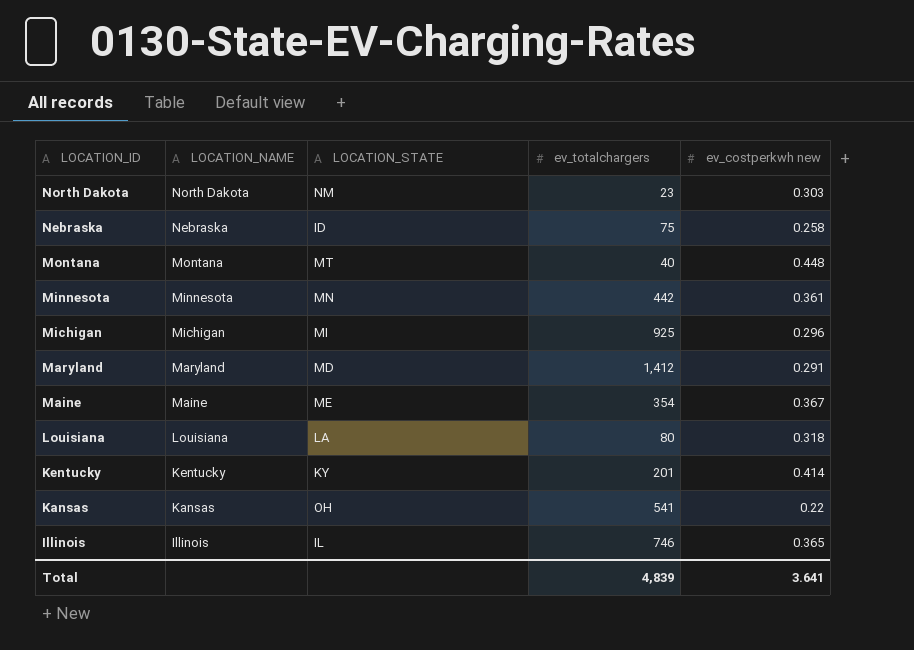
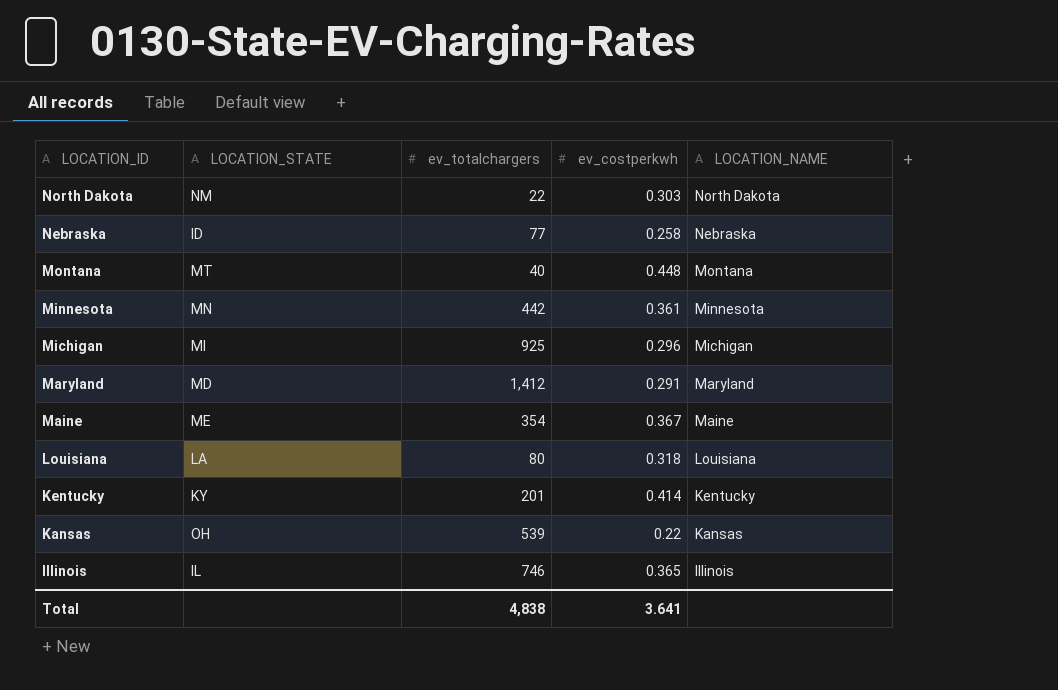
column name: ev_costperkwh new -> ev_costperkwh
column LOCATION_NAME | position: 2 -> 5
North Dakota | ev_totalchargers: 23 -> 22
Nebraska | ev_totalchargers: 75 -> 77
Kansas | ev_totalchargers: 541 -> 539
Total | ev_totalchargers: 4,839 -> 4,838

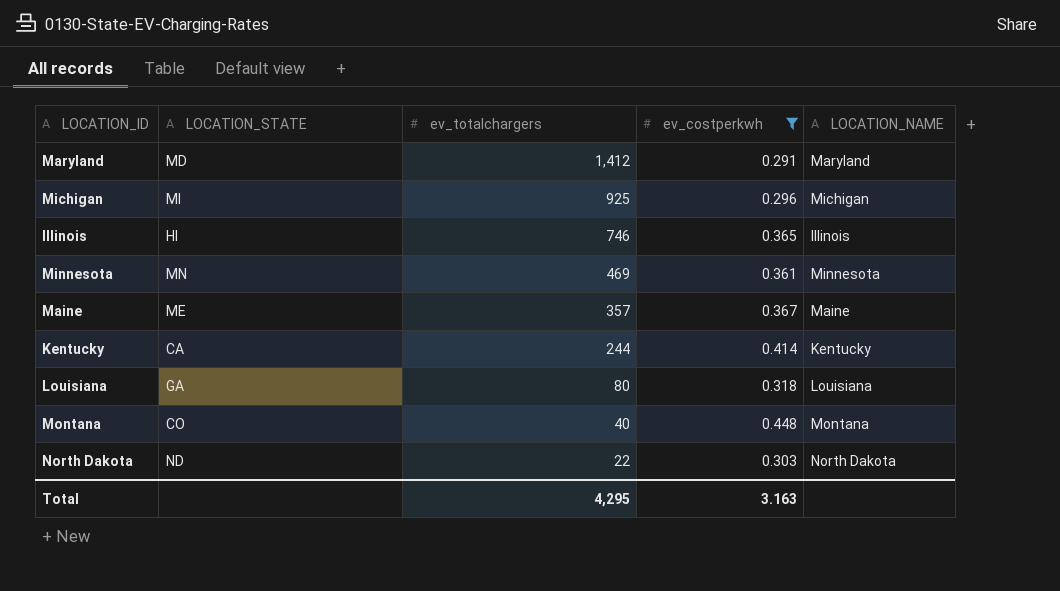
filter: none -> ev_costperkwh >= 0.291
row order: LOCATION_ID descending -> ev_totalchargers descending
Illinois | LOCATION_STATE: IL -> HI
Minnesota | ev_totalchargers: 442 -> 469
Maine | ev_totalchargers: 354 -> 357
Kentucky | LOCATION_STATE: KY -> CA
Kentucky | ev_totalchargers: 201 -> 244
Louisiana | LOCATION_STATE: LA -> GA
Montana | LOCATION_STATE: MT -> CO
North Dakota | LOCATION_STATE: NM -> ND
Total | ev_totalchargers: 4,838 -> 4,295
Total | ev_costperkwh: 3.641 -> 3.163

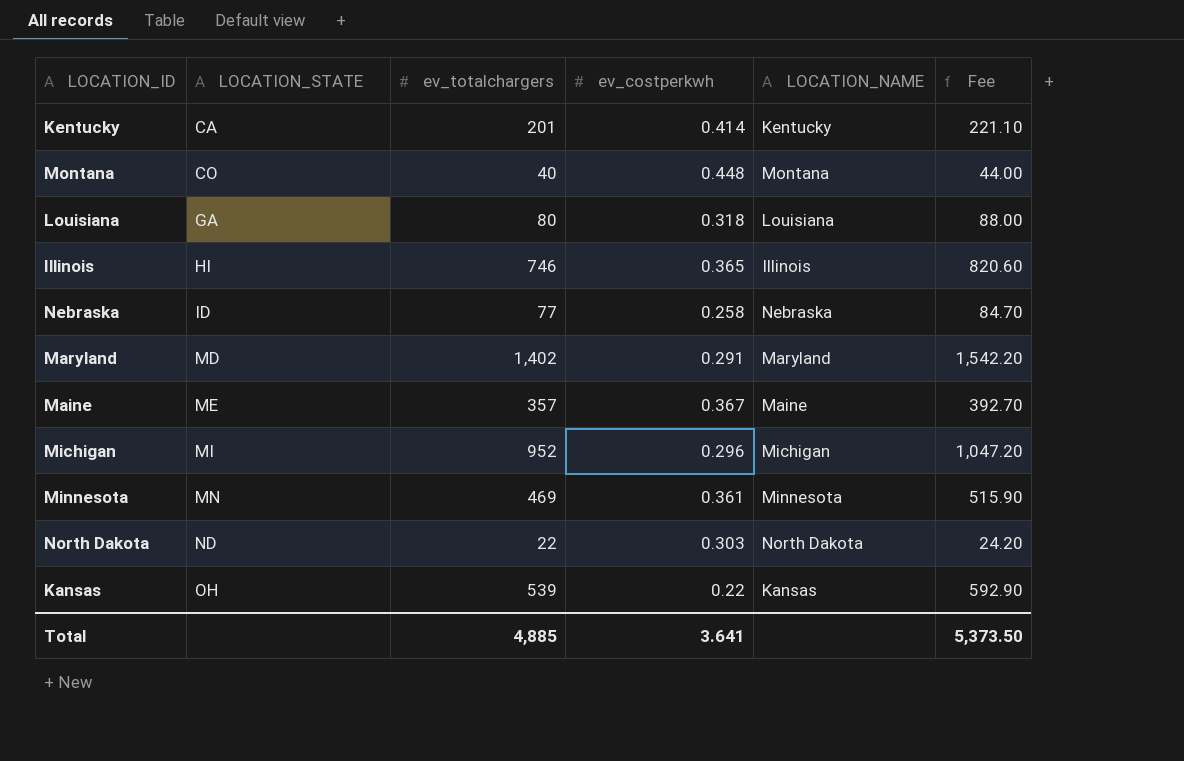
filter: ev_costperkwh >= 0.291 -> none
row order: ev_totalchargers descending -> LOCATION_STATE ascending
column Fee | formula: none -> [ev_totalchargers] * 1.1
Kentucky | ev_totalchargers: 244 -> 201
Maryland | ev_totalchargers: 1,412 -> 1,402
Michigan | ev_totalchargers: 925 -> 952
Total | ev_totalchargers: 4,295 -> 4,885
Total | ev_costperkwh: 3.163 -> 3.641

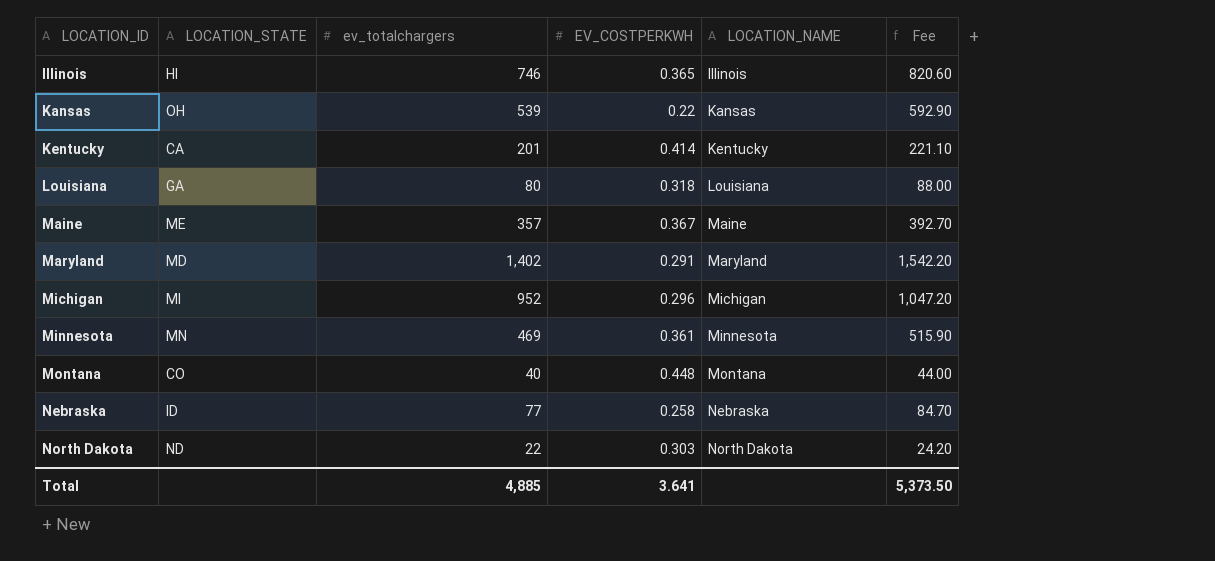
row order: LOCATION_STATE ascending -> LOCATION_ID ascending
column name: ev_costperkwh -> EV_COSTPERKWH

